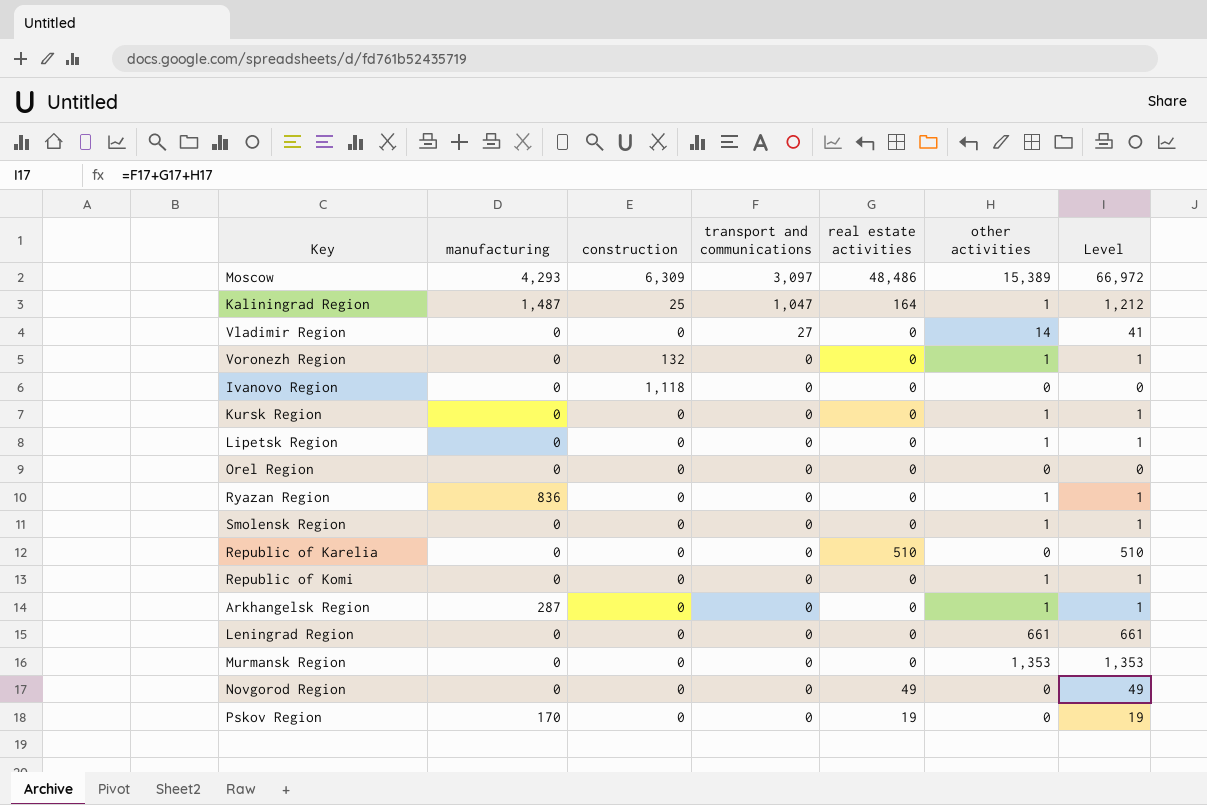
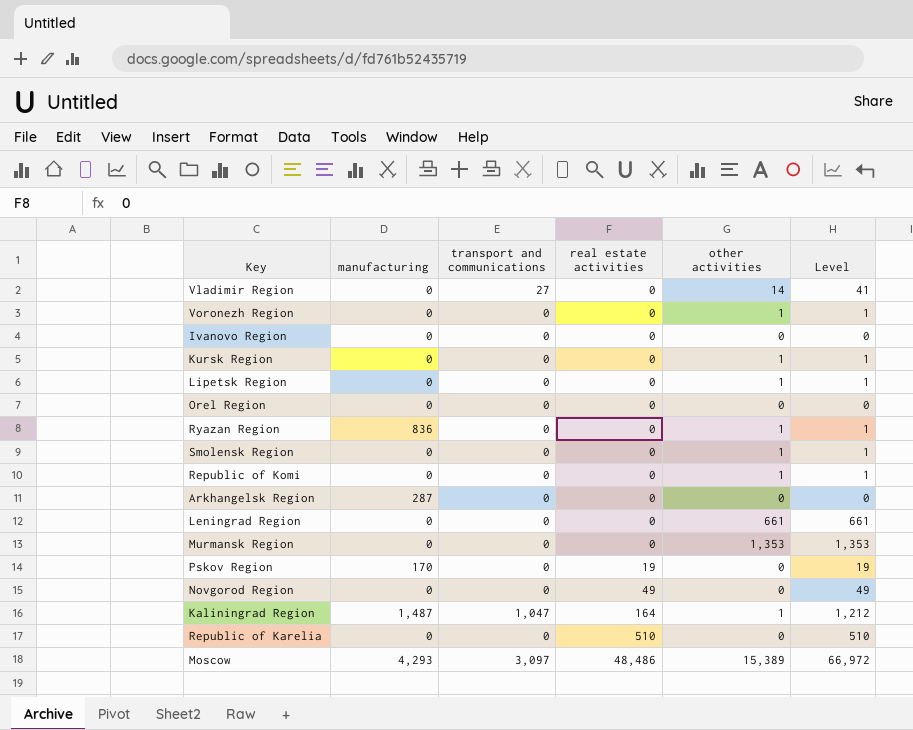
row order: transport and communications descending -> real estate activities ascending
column construction | position: 3 -> none
Arkhangelsk Region | other activities: 1 -> 0
Arkhangelsk Region | Level: 1 -> 0

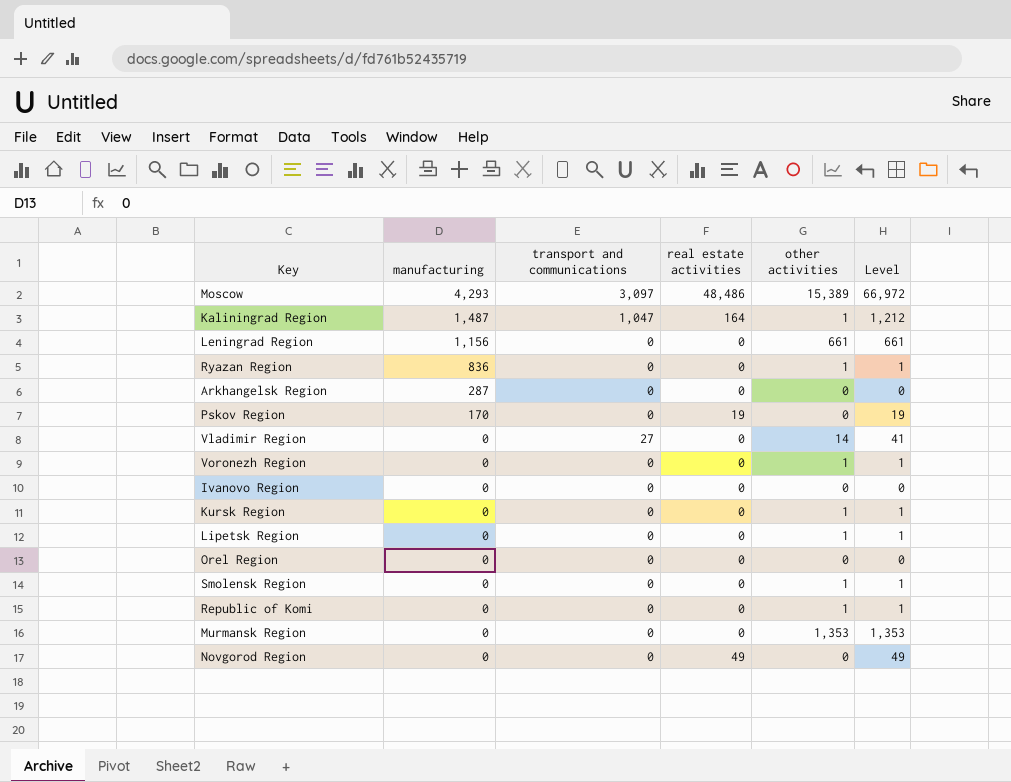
row order: real estate activities ascending -> manufacturing descending
row Republic of Karelia: 0 | 0 | 510 | 0 | 510 -> none
Leningrad Region | manufacturing: 0 -> 1,156

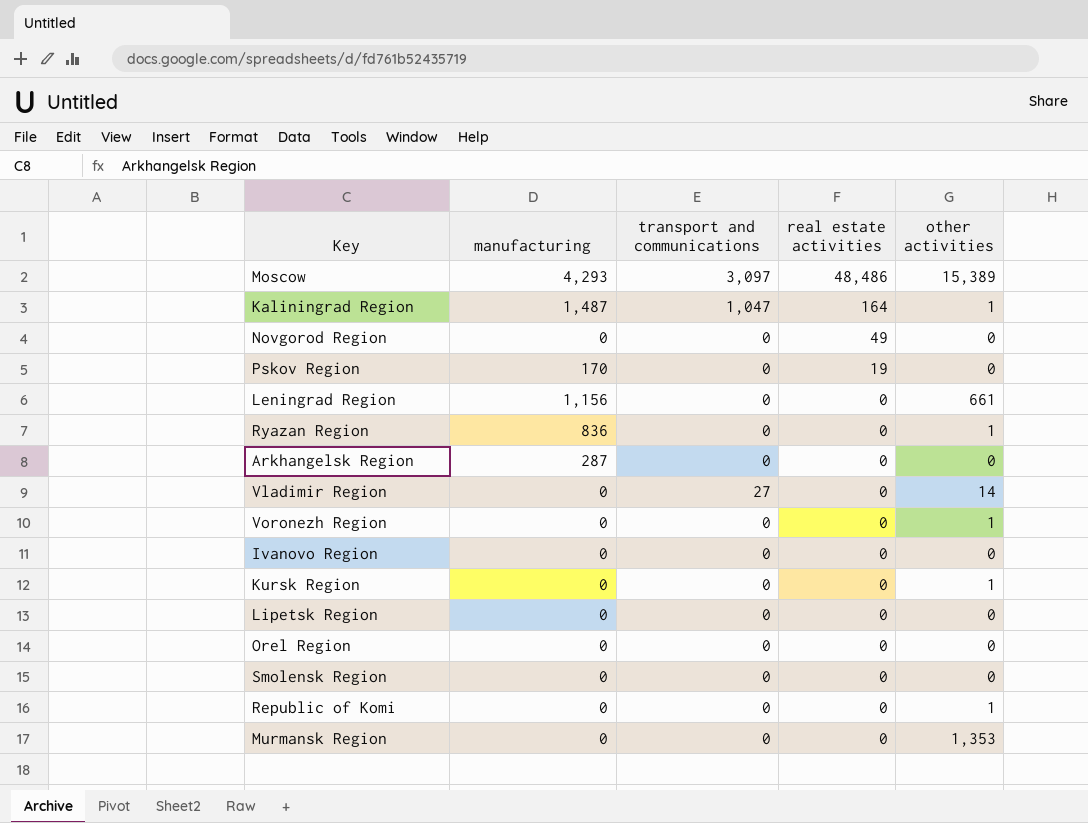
row order: manufacturing descending -> real estate activities descending
column Level | formula: [transport and communications] + [real estate activities] + [other activities] -> none
Lipetsk Region | other activities: 1 -> 0
Smolensk Region | other activities: 1 -> 0

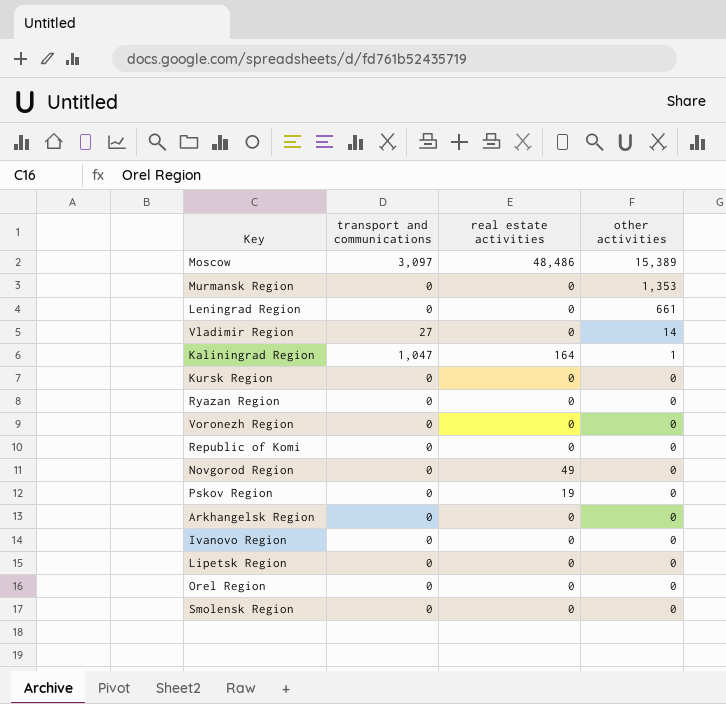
row order: real estate activities descending -> other activities descending
column manufacturing | position: 2 -> none
Kursk Region | other activities: 1 -> 0
Ryazan Region | other activities: 1 -> 0
Voronezh Region | other activities: 1 -> 0
Republic of Komi | other activities: 1 -> 0

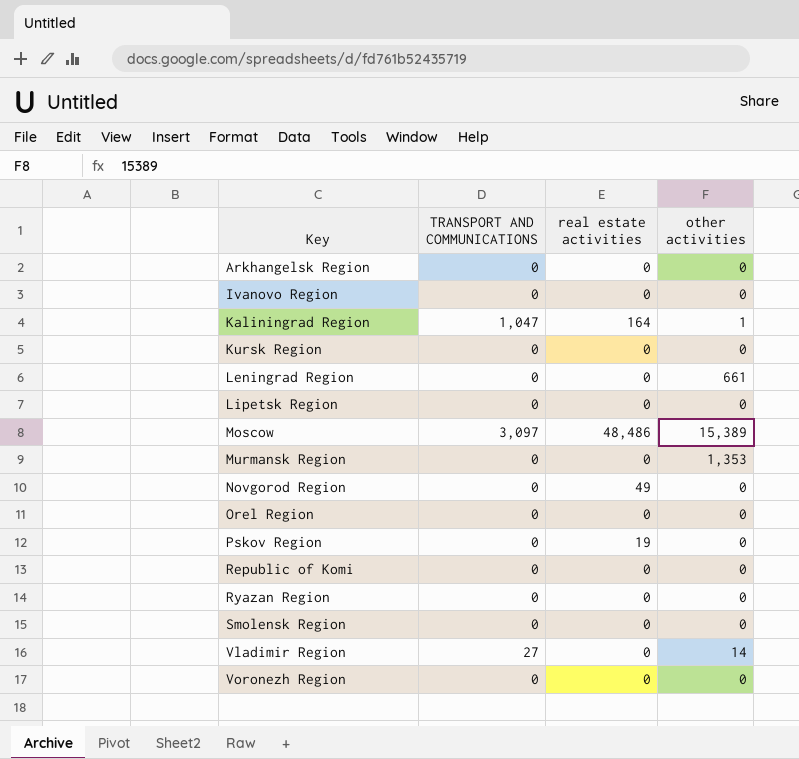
row order: other activities descending -> Key ascending
column name: transport and communications -> TRANSPORT AND COMMUNICATIONS

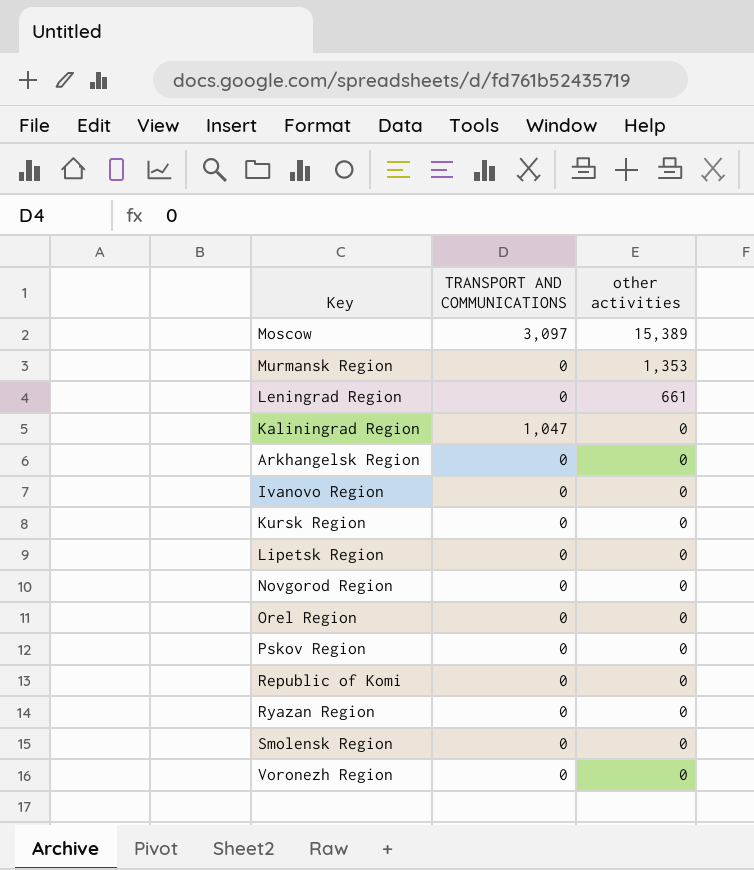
row order: Key ascending -> other activities descending
column real estate activities | position: 3 -> none
row Vladimir Region: 27 | 0 | 14 -> none
Kaliningrad Region | other activities: 1 -> 0

